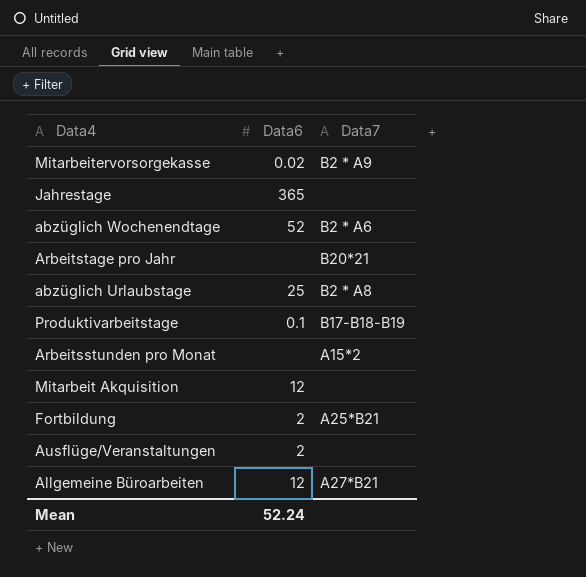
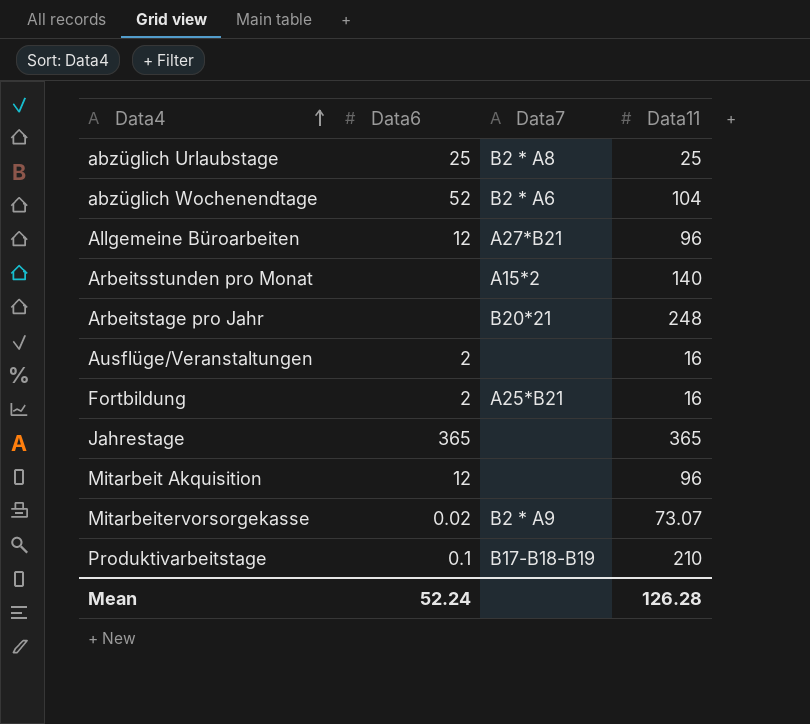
row order: none -> Data4 ascending
column Data11 | position: none -> 4

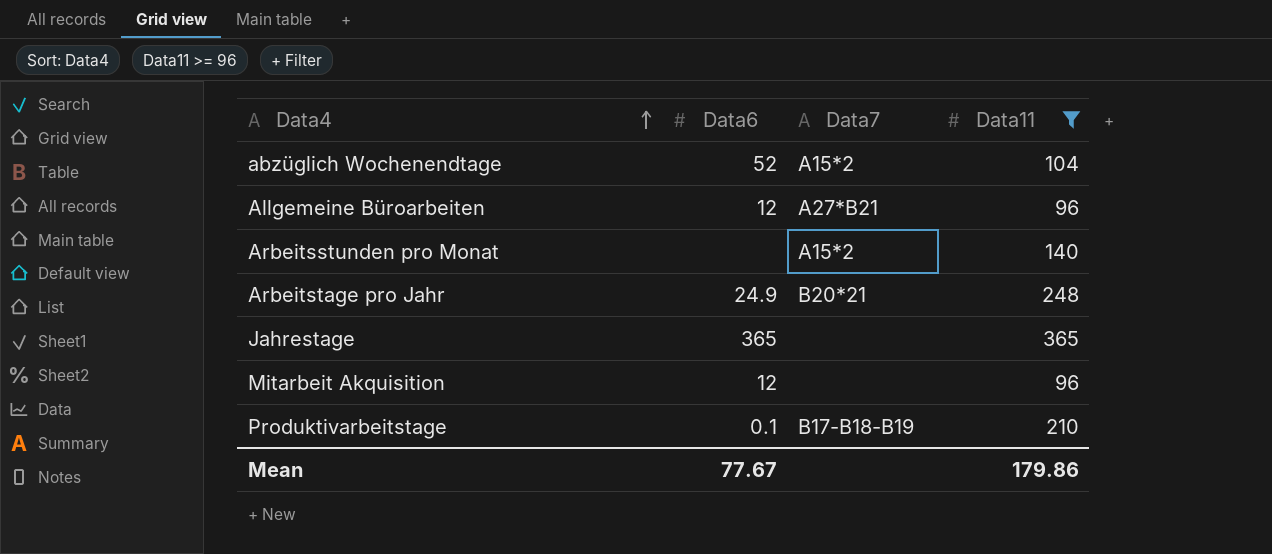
filter: none -> Data11 >= 96
abzüglich Wochenendtage | Data7: B2 * A6 -> A15*2
Arbeitstage pro Jahr | Data6: none -> 24.9
Mean | Data6: 52.24 -> 77.67
Mean | Data11: 126.28 -> 179.86

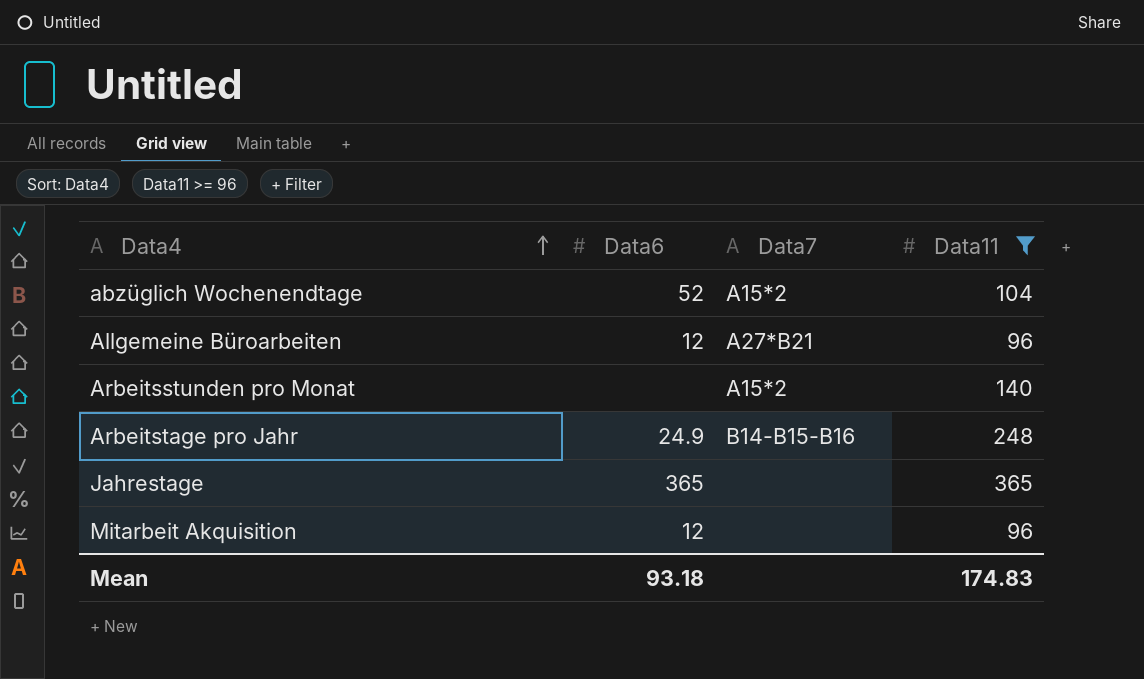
row Produktivarbeitstage: 0.1 | B17-B18-B19 | 210 -> none
Arbeitstage pro Jahr | Data7: B20*21 -> B14-B15-B16
Mean | Data6: 77.67 -> 93.18
Mean | Data11: 179.86 -> 174.83

